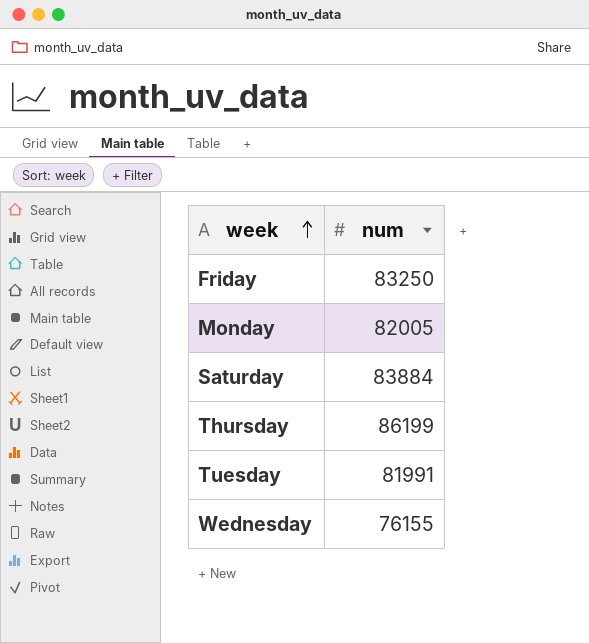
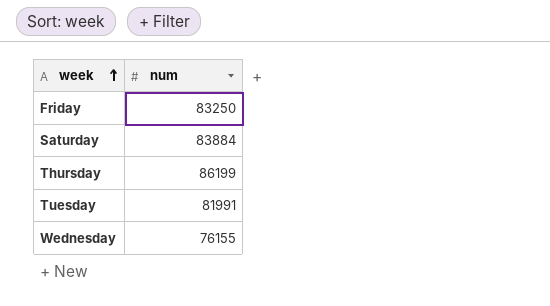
row Monday: 82005 -> none

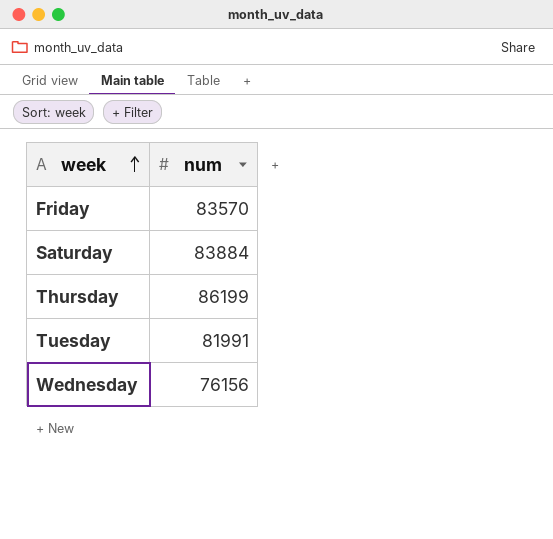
Friday | num: 83250 -> 83570
Wednesday | num: 76155 -> 76156

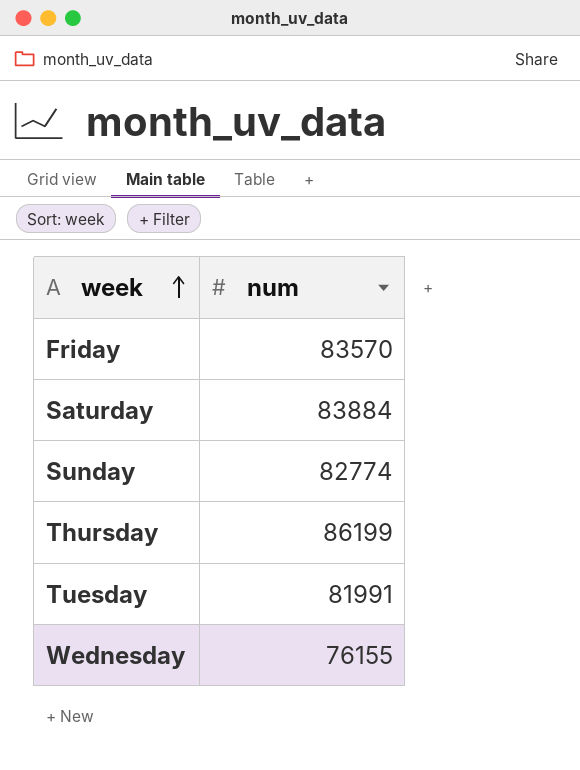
row Sunday: none -> 82774
Wednesday | num: 76156 -> 76155

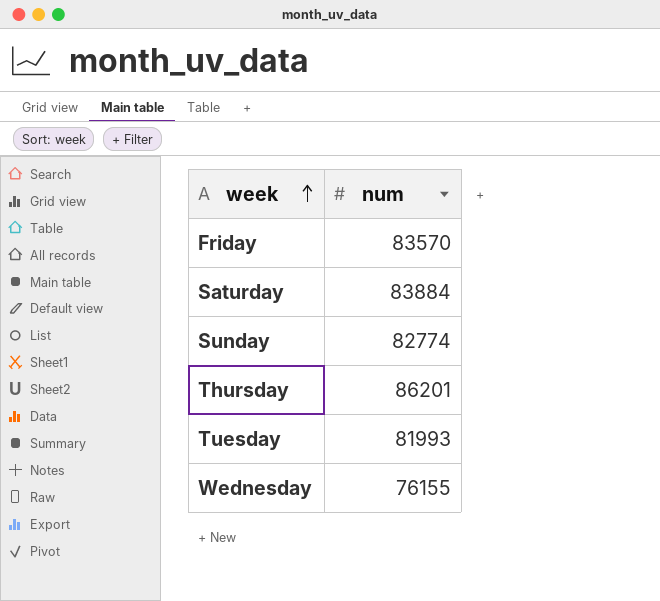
Thursday | num: 86199 -> 86201
Tuesday | num: 81991 -> 81993

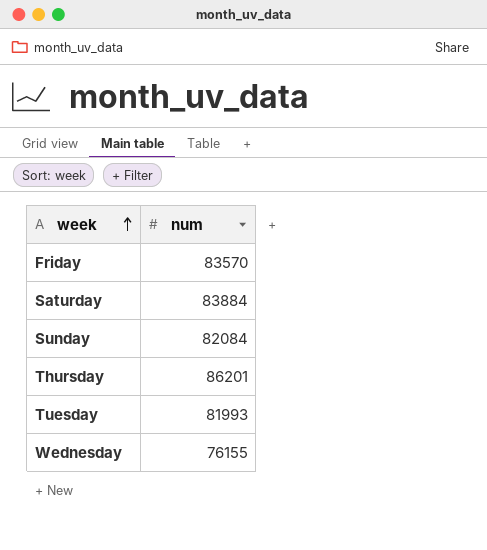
Sunday | num: 82774 -> 82084

